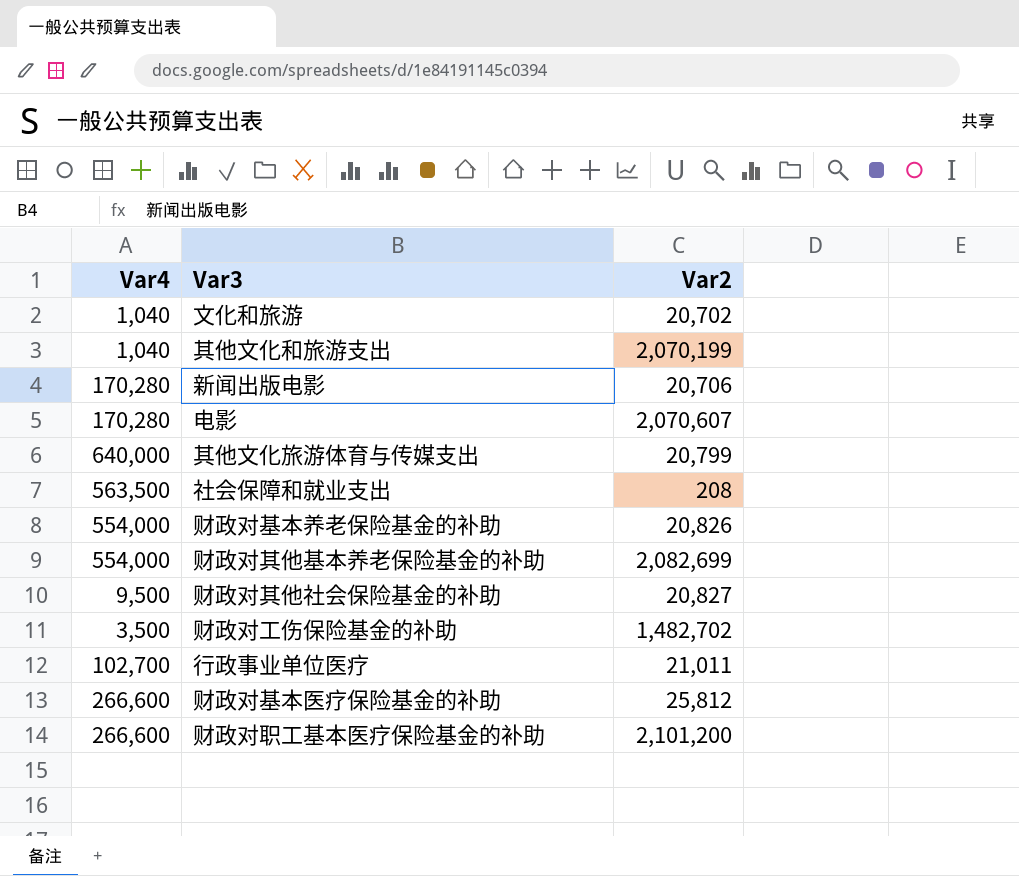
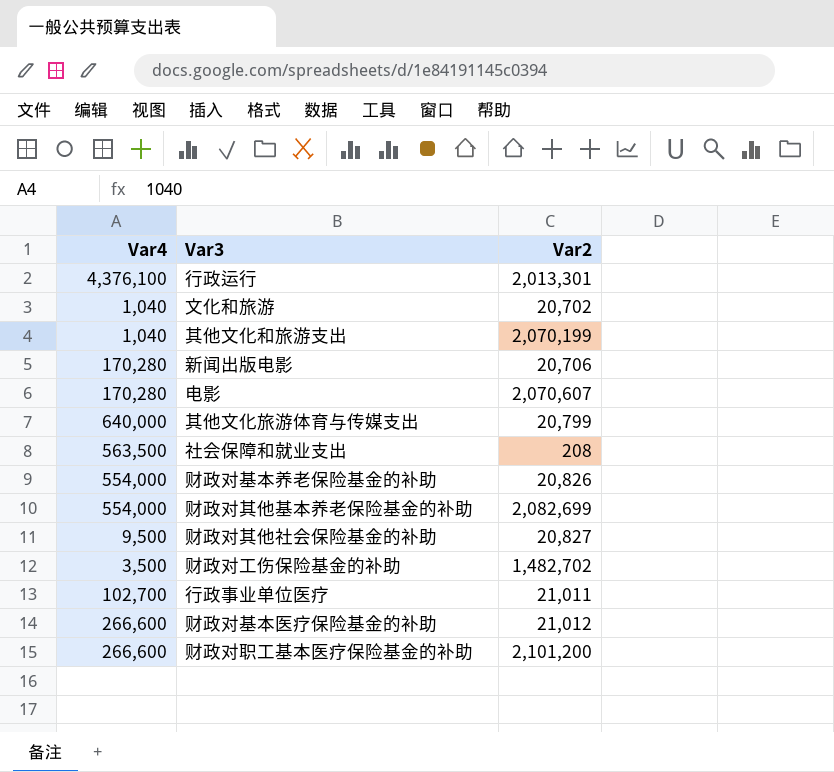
row 行政运行: none -> 4,376,100 | 2,013,301
财政对基本医疗保险基金的补助 | Var2: 25,812 -> 21,012

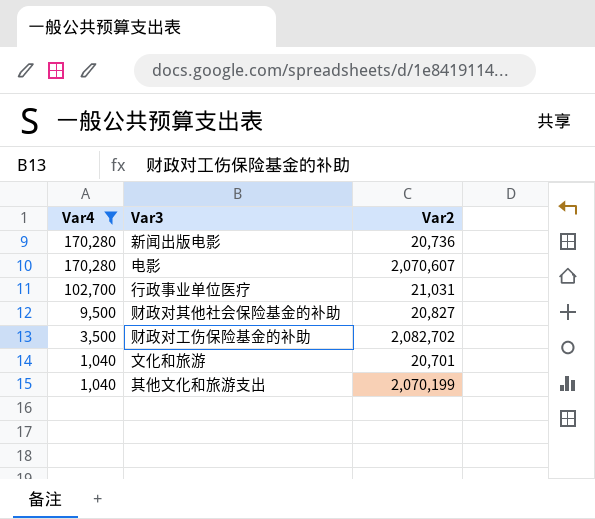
filter: none -> Var4 <= 170,280
row order: none -> Var4 descending
新闻出版电影 | Var2: 20,706 -> 20,736
行政事业单位医疗 | Var2: 21,011 -> 21,031
财政对工伤保险基金的补助 | Var2: 1,482,702 -> 2,082,702
文化和旅游 | Var2: 20,702 -> 20,701

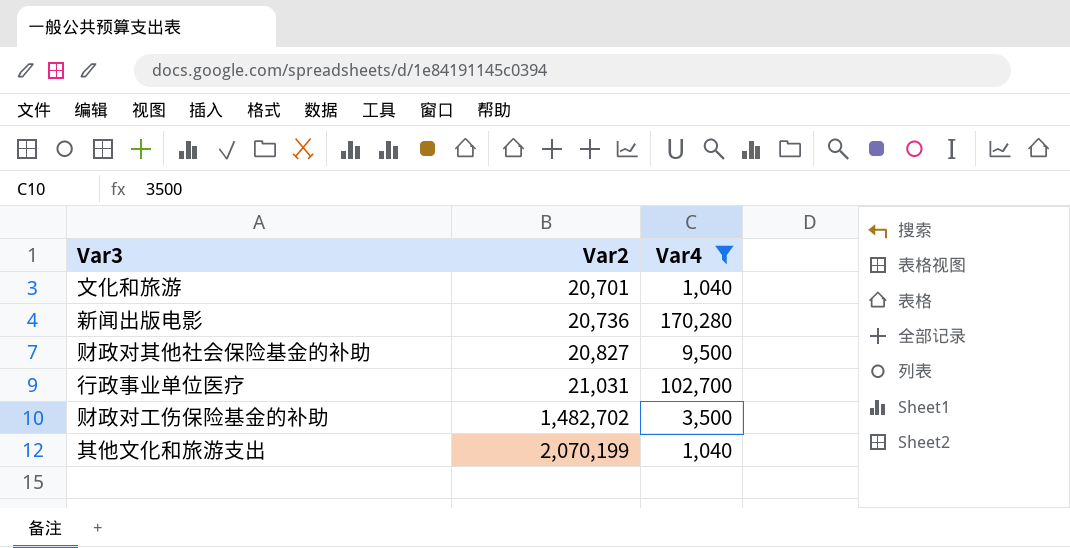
row order: Var4 descending -> Var2 ascending
column Var4 | position: 1 -> 3
row 电影: 170,280 | 2,070,607 -> none
财政对工伤保险基金的补助 | Var2: 2,082,702 -> 1,482,702

